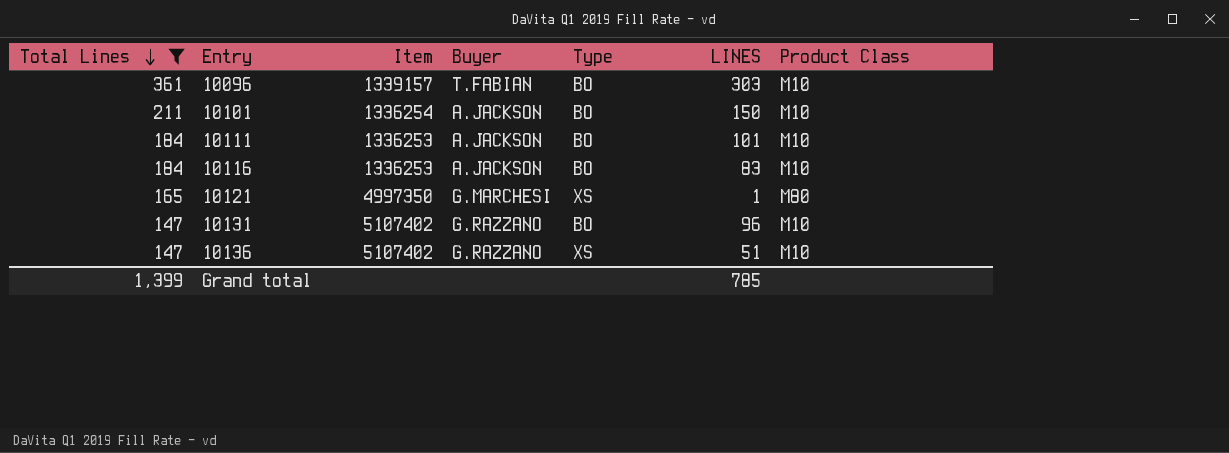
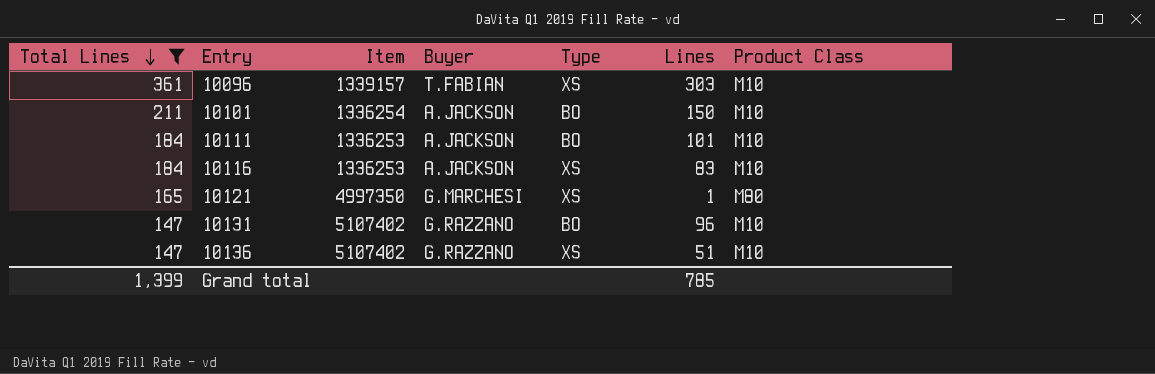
column name: LINES -> Lines
10096 | Type: BO -> XS
10116 | Type: BO -> XS

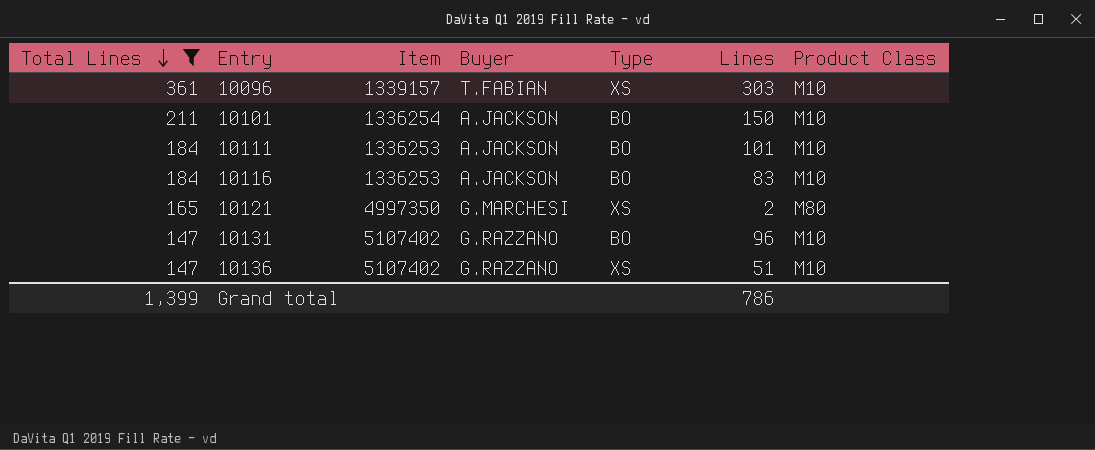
10116 | Type: XS -> BO
10121 | Lines: 1 -> 2
Grand total | Lines: 785 -> 786

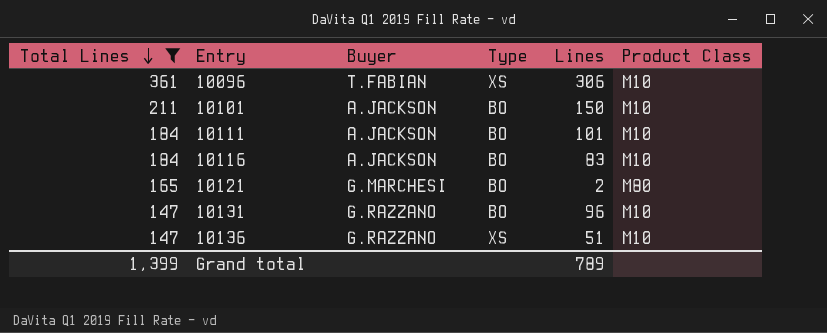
column Item | position: 3 -> none
10096 | Lines: 303 -> 306
10121 | Type: XS -> BO
Grand total | Lines: 786 -> 789

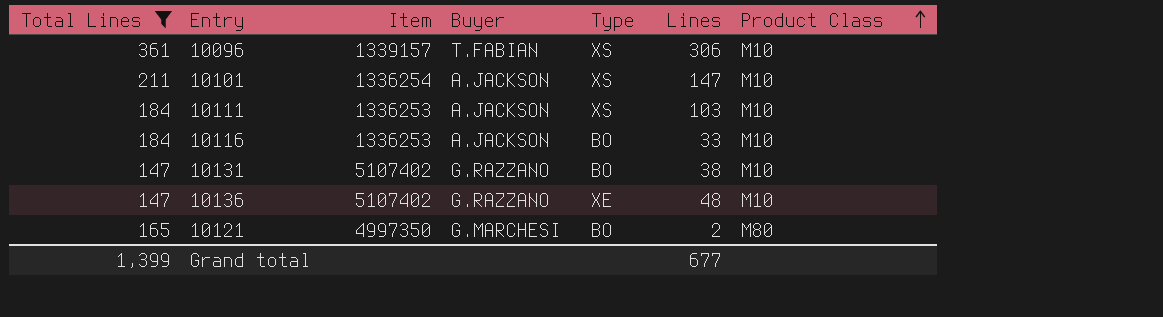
row order: Total Lines descending -> Product Class ascending
column Item | position: none -> 3
10101 | Type: BO -> XS
10101 | Lines: 150 -> 147
10111 | Type: BO -> XS
10111 | Lines: 101 -> 103
10116 | Lines: 83 -> 33
10131 | Lines: 96 -> 38
10136 | Type: XS -> XE
10136 | Lines: 51 -> 48
Grand total | Lines: 789 -> 677

